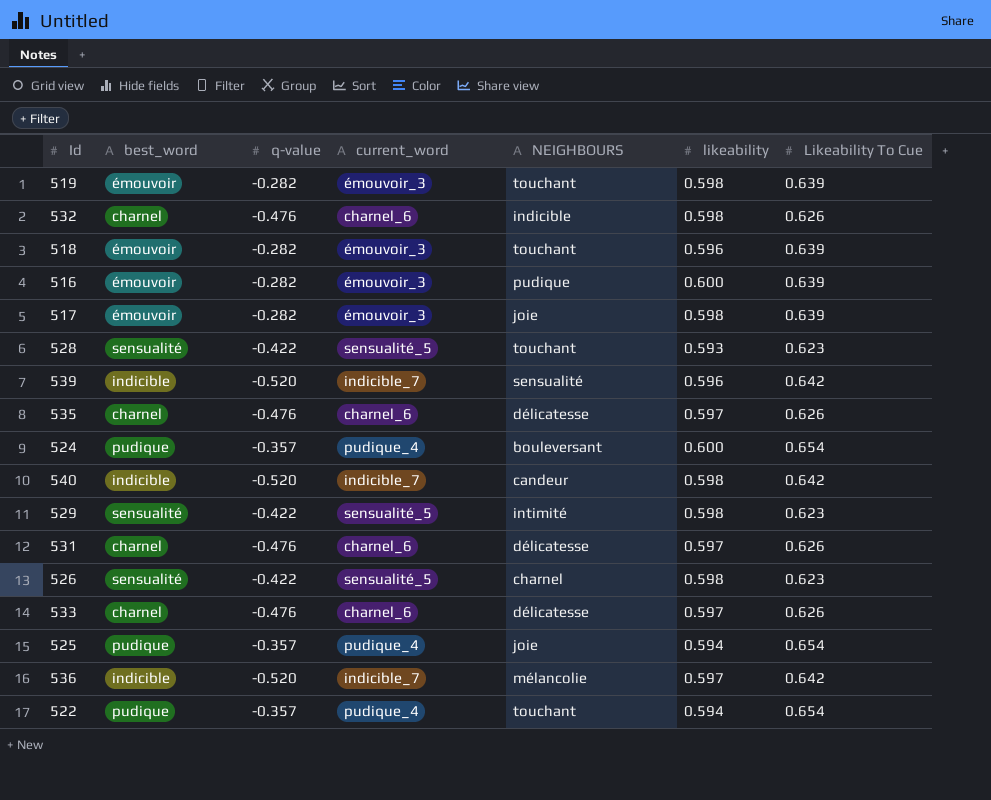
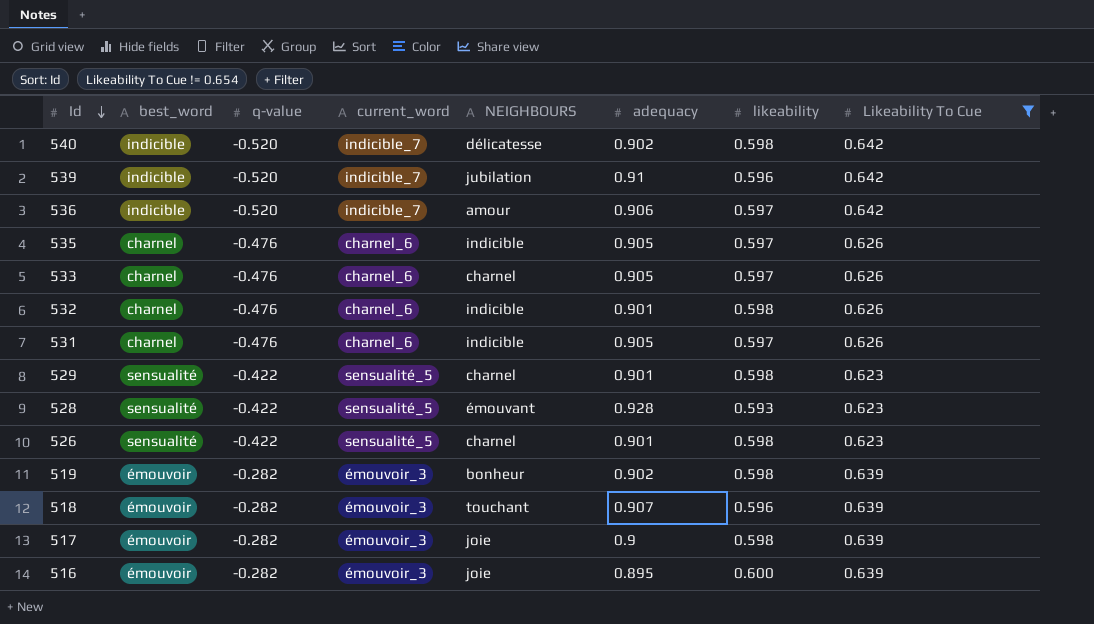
filter: none -> Likeability To Cue != 0.654
row order: none -> Id descending
column adequacy | position: none -> 6
540 | NEIGHBOURS: candeur -> délicatesse
539 | NEIGHBOURS: sensualité -> jubilation
536 | NEIGHBOURS: mélancolie -> amour
535 | NEIGHBOURS: délicatesse -> indicible
533 | NEIGHBOURS: délicatesse -> charnel
531 | NEIGHBOURS: délicatesse -> indicible
529 | NEIGHBOURS: intimité -> charnel
528 | NEIGHBOURS: touchant -> émouvant
519 | NEIGHBOURS: touchant -> bonheur
516 | NEIGHBOURS: pudique -> joie

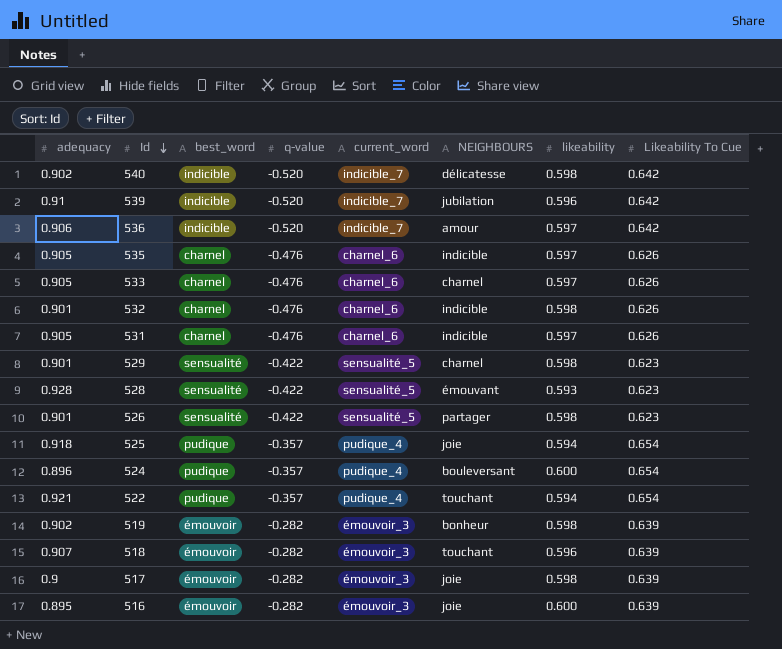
filter: Likeability To Cue != 0.654 -> none
column adequacy | position: 6 -> 1
526 | NEIGHBOURS: charnel -> partager

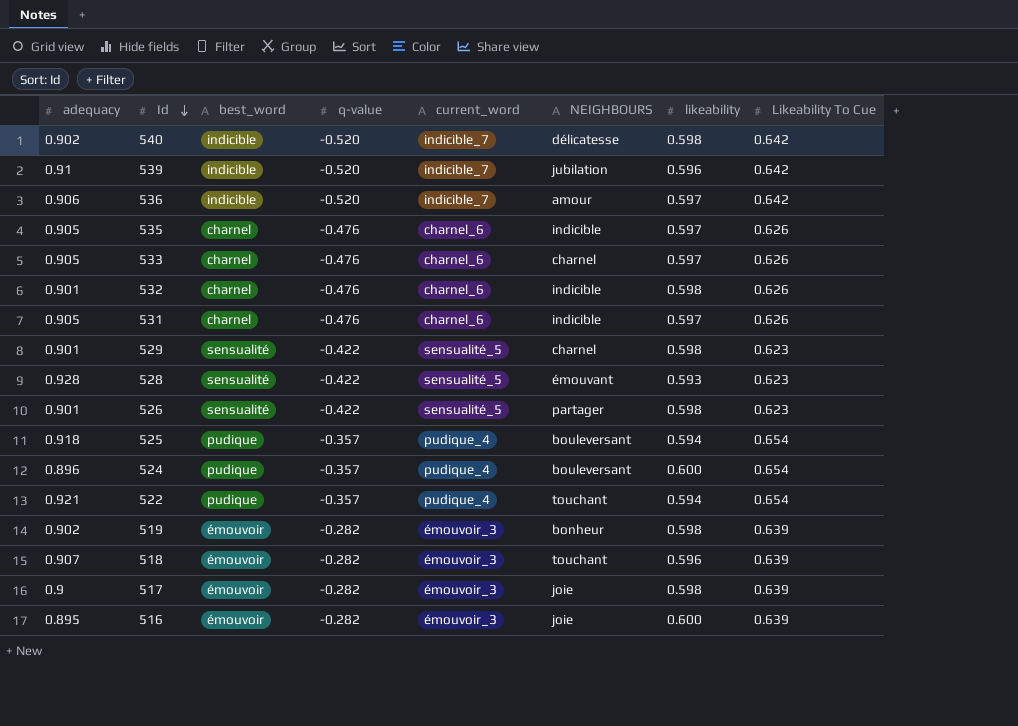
525 | NEIGHBOURS: joie -> bouleversant

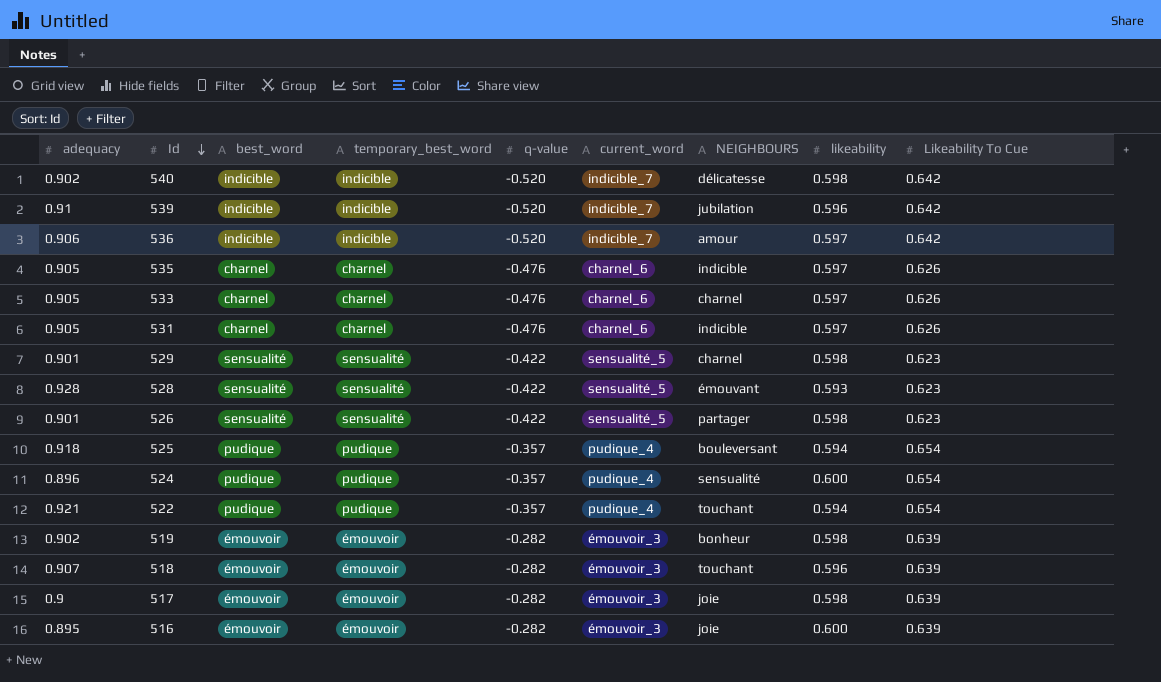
column temporary_best_word | position: none -> 4
row 532: 0.901 | charnel | -0.476 | charnel_6 | indicible | 0.598 | 0.626 -> none
524 | NEIGHBOURS: bouleversant -> sensualité

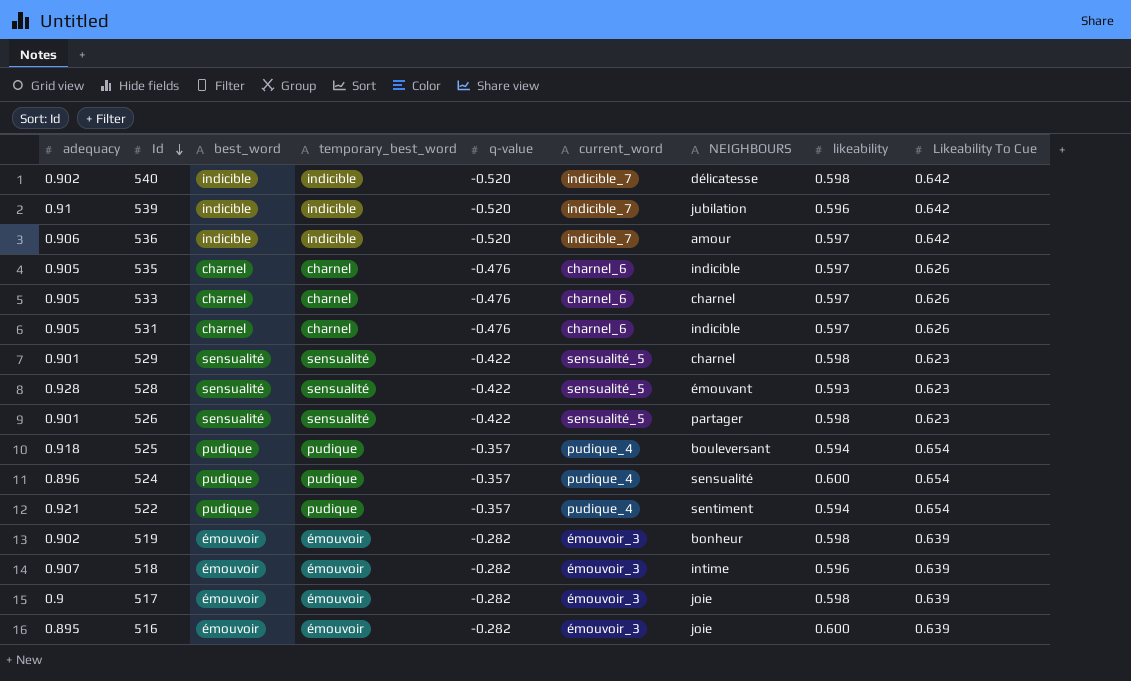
522 | NEIGHBOURS: touchant -> sentiment
518 | NEIGHBOURS: touchant -> intime

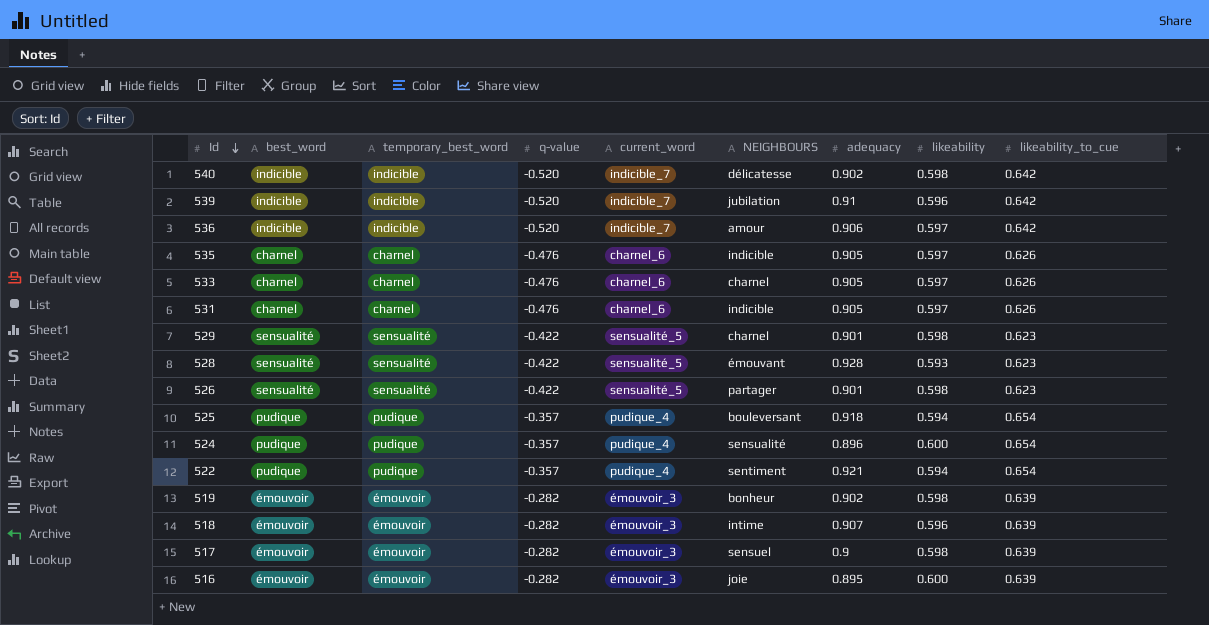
column adequacy | position: 1 -> 7
column name: Likeability To Cue -> likeability_to_cue
517 | NEIGHBOURS: joie -> sensuel

